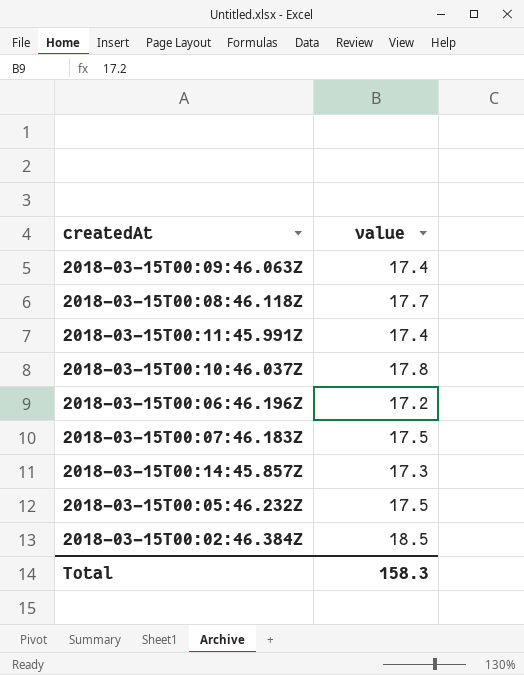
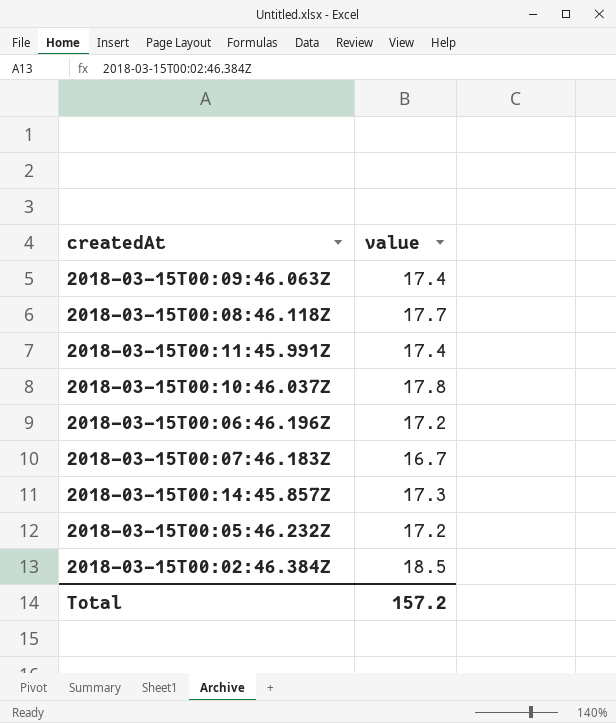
2018-03-15T00:07:46.183Z | value: 17.5 -> 16.7
2018-03-15T00:05:46.232Z | value: 17.5 -> 17.2
Total | value: 158.3 -> 157.2

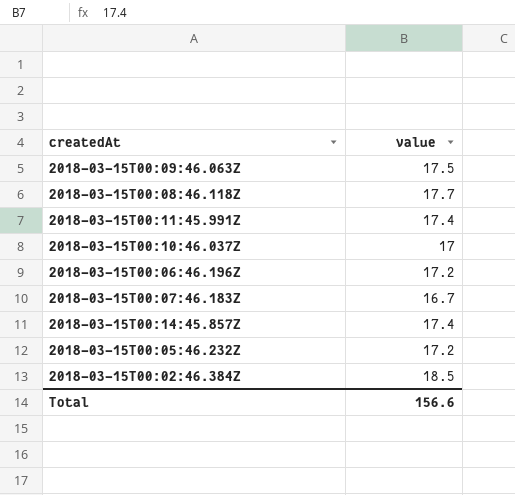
2018-03-15T00:09:46.063Z | value: 17.4 -> 17.5
2018-03-15T00:10:46.037Z | value: 17.8 -> 17
2018-03-15T00:14:45.857Z | value: 17.3 -> 17.4
Total | value: 157.2 -> 156.6

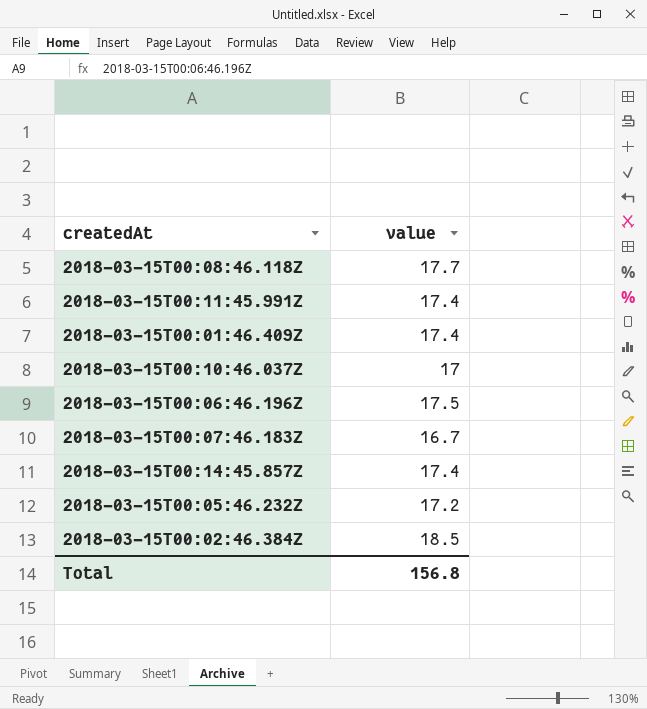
row 2018-03-15T00:09:46.063Z: 17.5 -> none
row 2018-03-15T00:01:46.409Z: none -> 17.4
2018-03-15T00:06:46.196Z | value: 17.2 -> 17.5
Total | value: 156.6 -> 156.8

